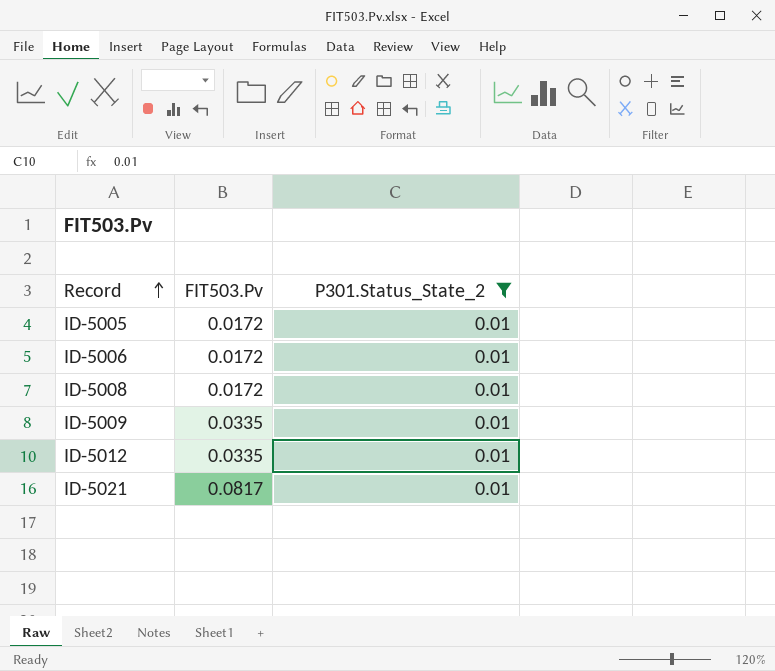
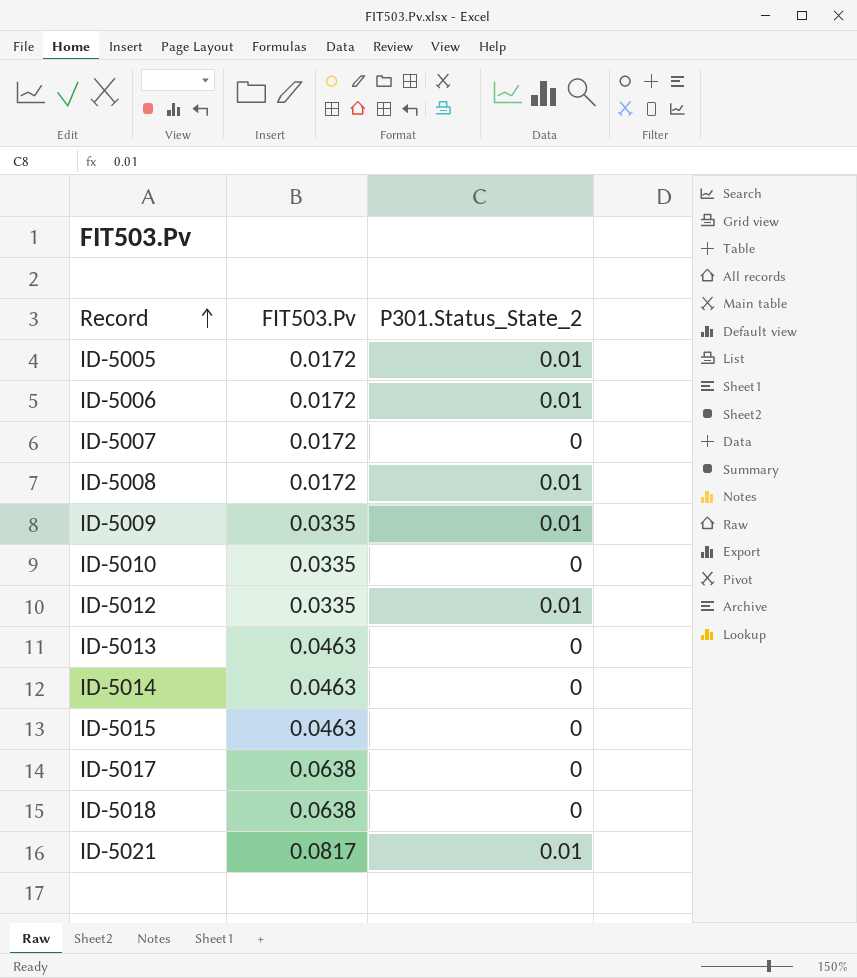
filter: P301.Status_State_2 = 0.01 -> none

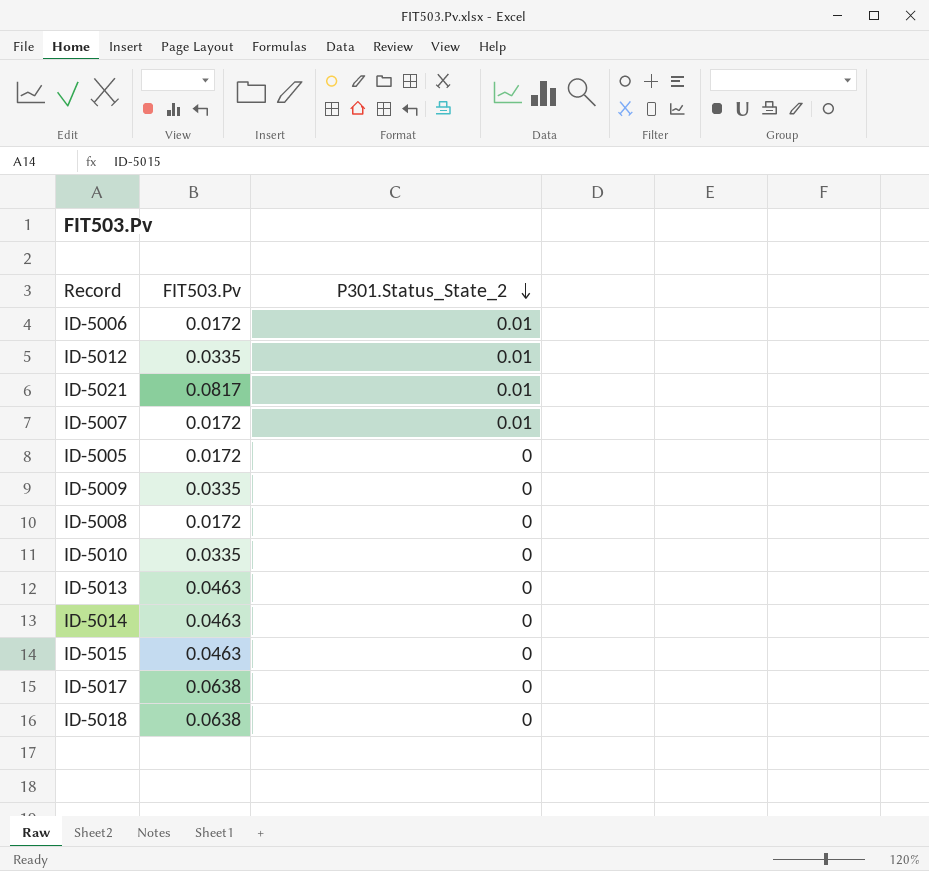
row order: Record ascending -> P301.Status_State_2 descending
ID-5007 | P301.Status_State_2: 0 -> 0.01
ID-5005 | P301.Status_State_2: 0.01 -> 0
ID-5009 | P301.Status_State_2: 0.01 -> 0
ID-5008 | P301.Status_State_2: 0.01 -> 0

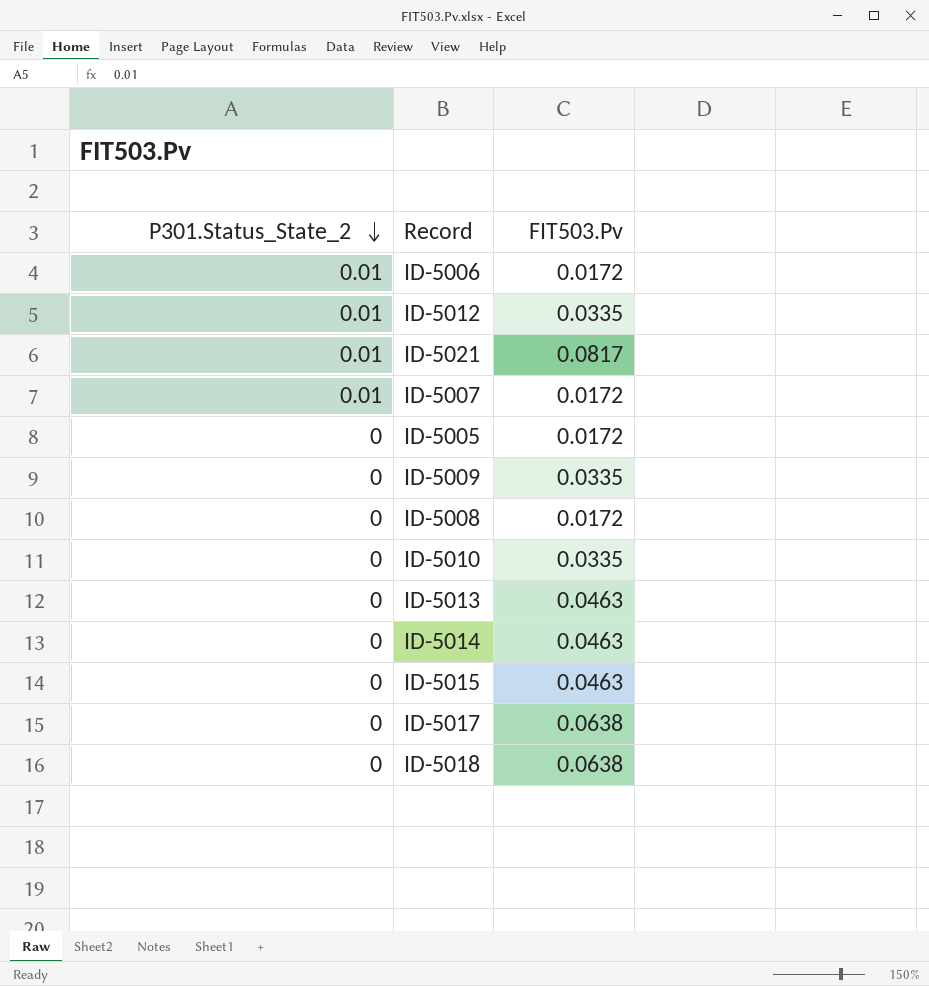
column P301.Status_State_2 | position: 3 -> 1

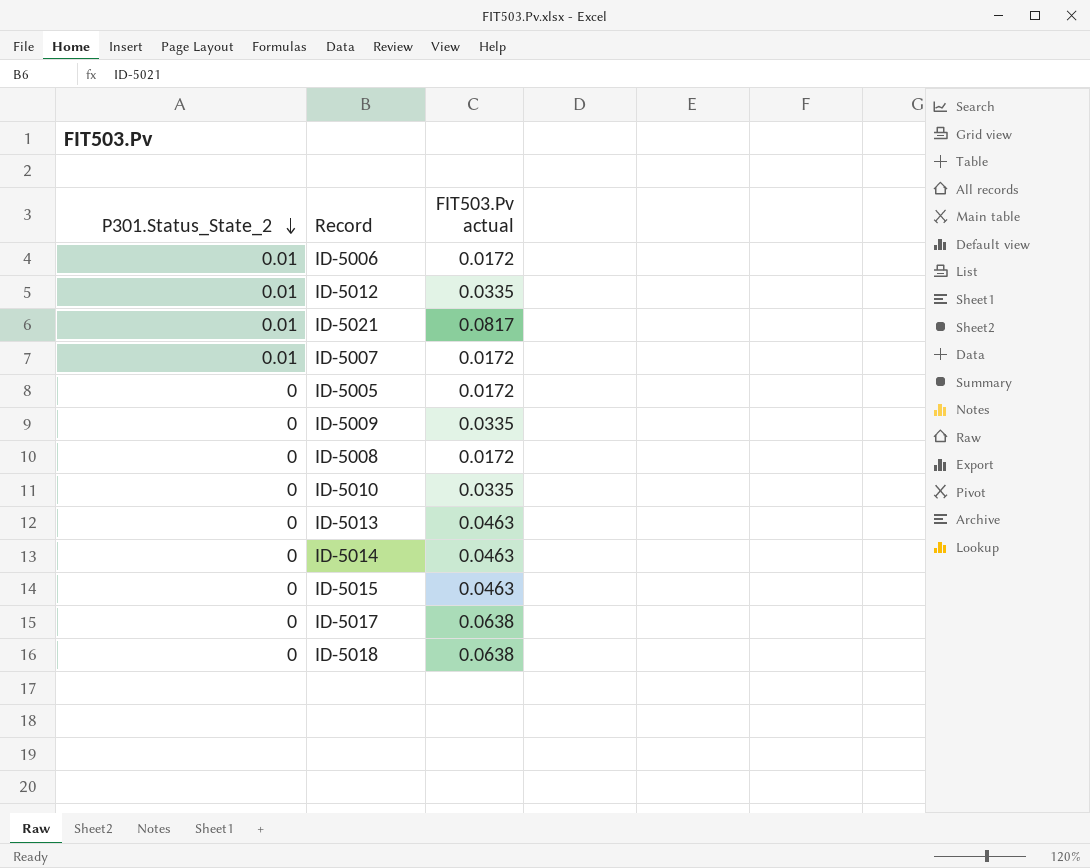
column name: FIT503.Pv -> FIT503.Pv actual

